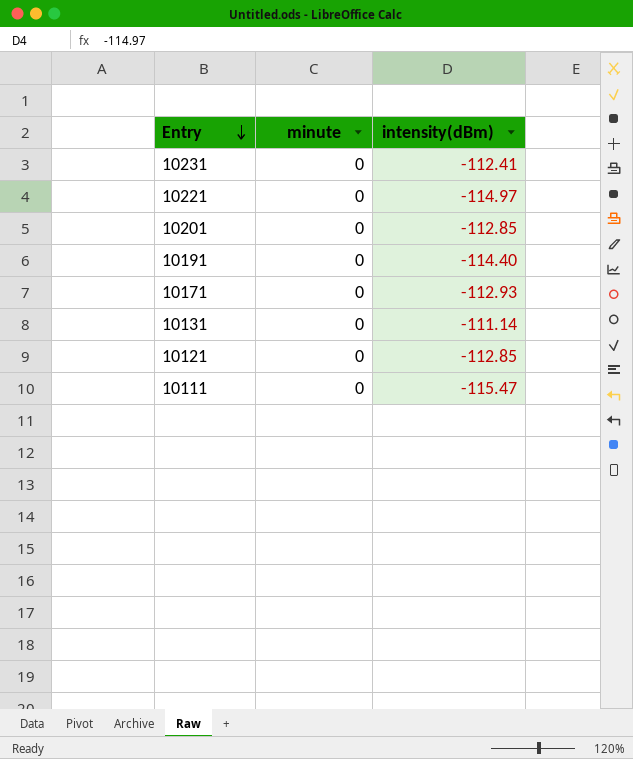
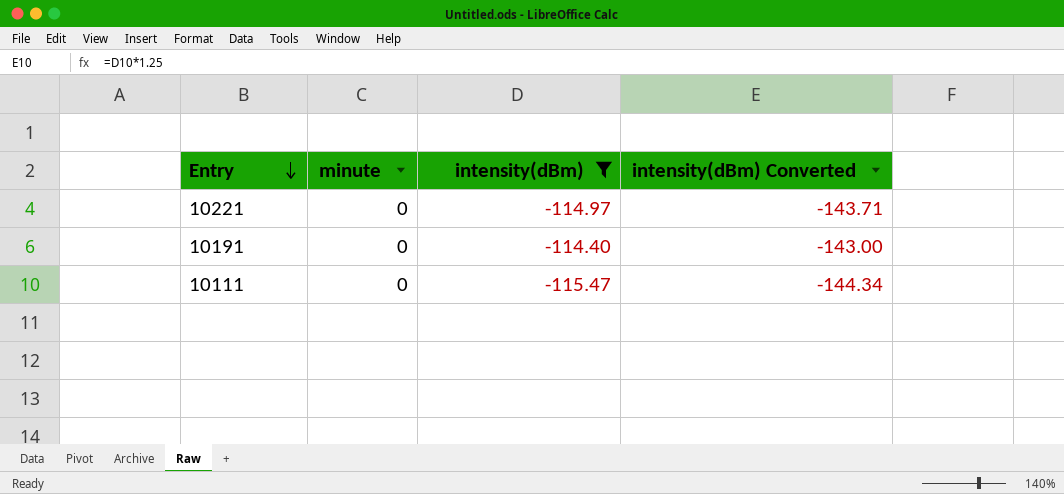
filter: none -> intensity(dBm) <= -114.40
column intensity(dBm) Converted | formula: none -> [intensity(dBm)] * 1.25

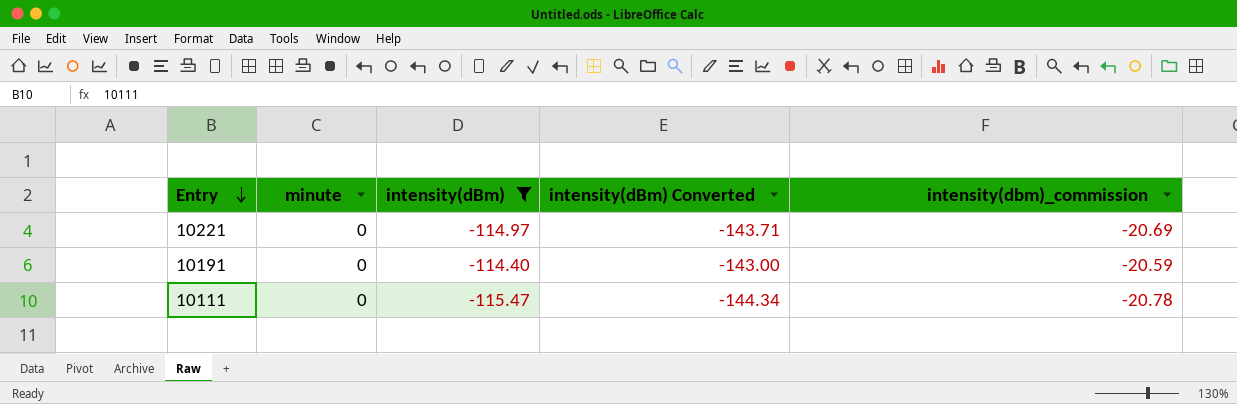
column intensity(dbm)_commission | formula: none -> [intensity(dBm)] * 0.18

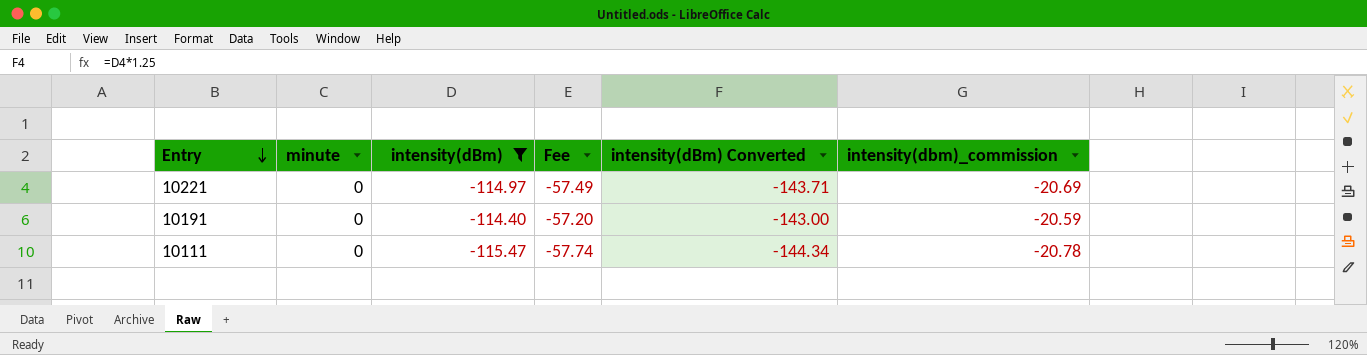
column Fee | formula: none -> [intensity(dBm)] * 0.5

